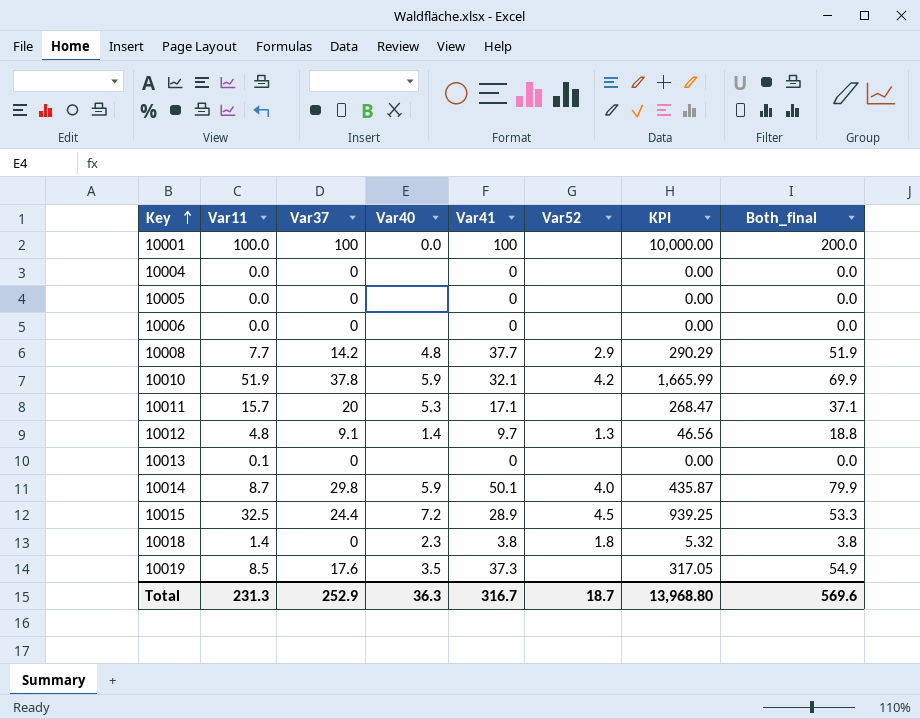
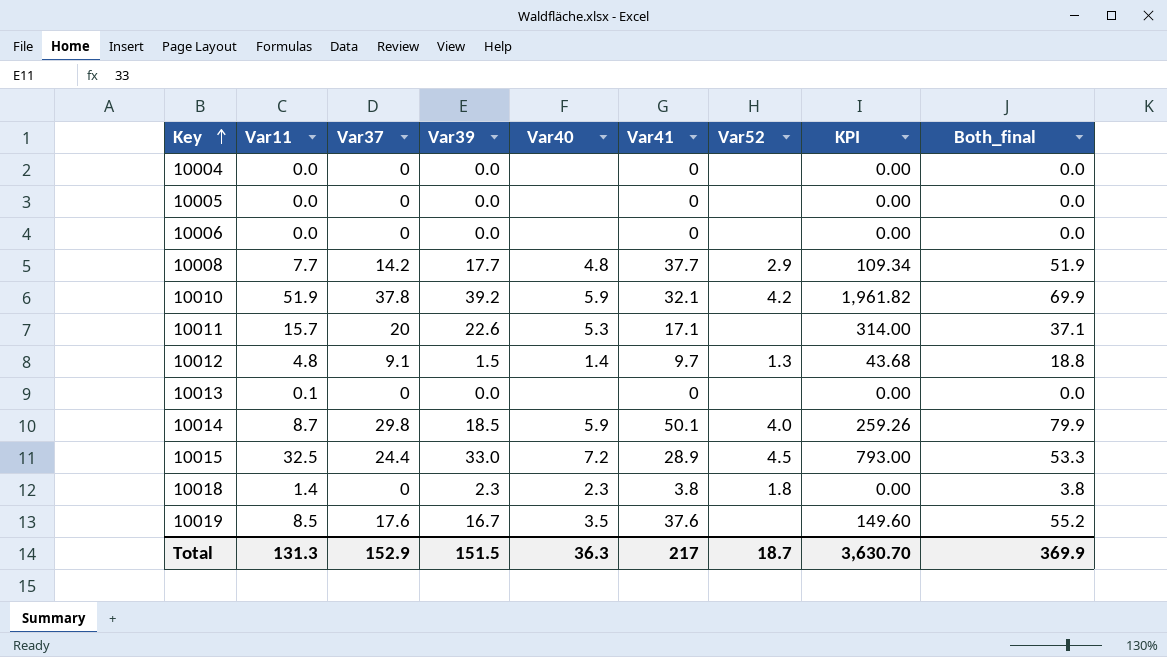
column Var39 | position: none -> 4
column KPI | formula: [Var11] * [Var41] -> [Var11] * [Var37]
row 10001: 100.0 | 100 | 0.0 | 100 | none | 10,000.00 | 200.0 -> none
10019 | Var41: 37.3 -> 37.6
10019 | Both_final: 54.9 -> 55.2
Total | Var11: 231.3 -> 131.3
Total | Var37: 252.9 -> 152.9
Total | Var41: 316.7 -> 217
Total | KPI: 13,968.80 -> 3,630.70
Total | Both_final: 569.6 -> 369.9

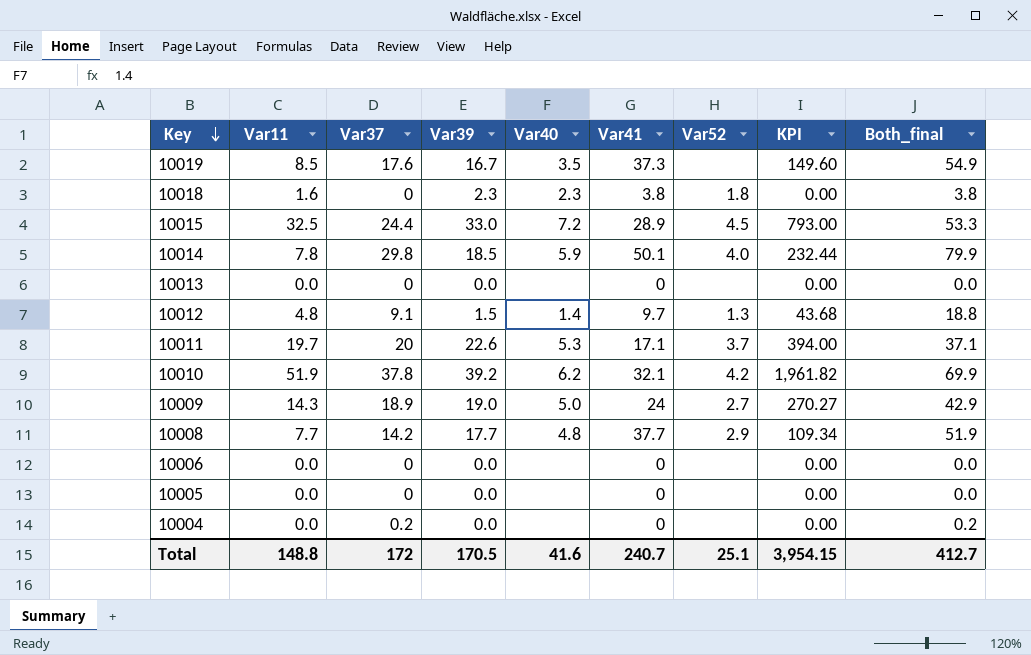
row order: Key ascending -> Key descending
10019 | Var41: 37.6 -> 37.3
10019 | Both_final: 55.2 -> 54.9
10018 | Var11: 1.4 -> 1.6
10014 | Var11: 8.7 -> 7.8
10014 | KPI: 259.26 -> 232.44
10013 | Var11: 0.1 -> 0.0
10011 | Var11: 15.7 -> 19.7
10011 | Var52: none -> 3.7
10011 | KPI: 314.00 -> 394.00
10010 | Var40: 5.9 -> 6.2
row 10009: none -> 14.3 | 18.9 | 19.0 | 5.0 | 24 | 2.7 | 270.27 | 42.9
10004 | Var37: 0 -> 0.2
10004 | Both_final: 0.0 -> 0.2
Total | Var11: 131.3 -> 148.8
Total | Var37: 152.9 -> 172
Total | Var39: 151.5 -> 170.5
Total | Var40: 36.3 -> 41.6
Total | Var41: 217 -> 240.7
Total | Var52: 18.7 -> 25.1
Total | KPI: 3,630.70 -> 3,954.15
Total | Both_final: 369.9 -> 412.7

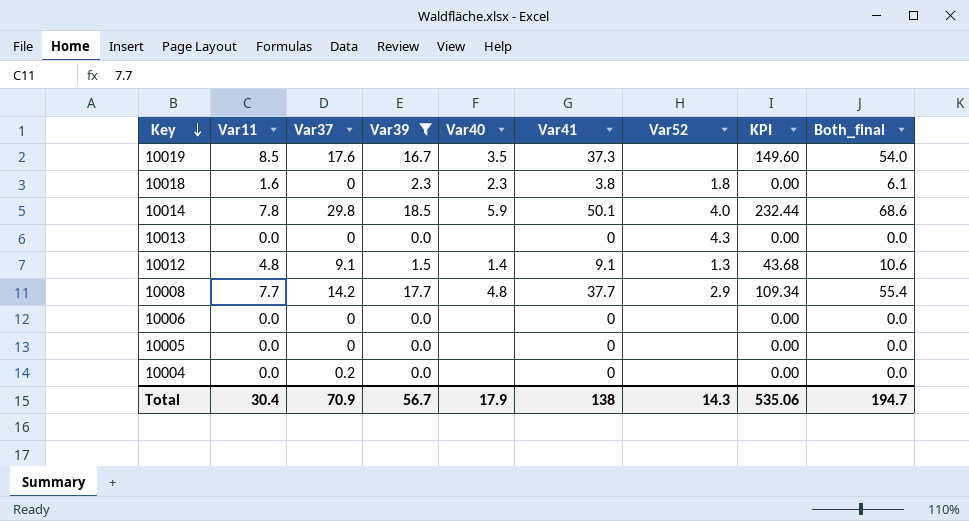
filter: none -> Var39 <= 18.5
column Both_final | formula: [Var37] + [Var41] -> [Var39] + [Var41]
10013 | Var52: none -> 4.3
10012 | Var41: 9.7 -> 9.1
Total | Var11: 148.8 -> 30.4
Total | Var37: 172 -> 70.9
Total | Var39: 170.5 -> 56.7
Total | Var40: 41.6 -> 17.9
Total | Var41: 240.7 -> 138
Total | Var52: 25.1 -> 14.3
Total | KPI: 3,954.15 -> 535.06
Total | Both_final: 412.7 -> 194.7

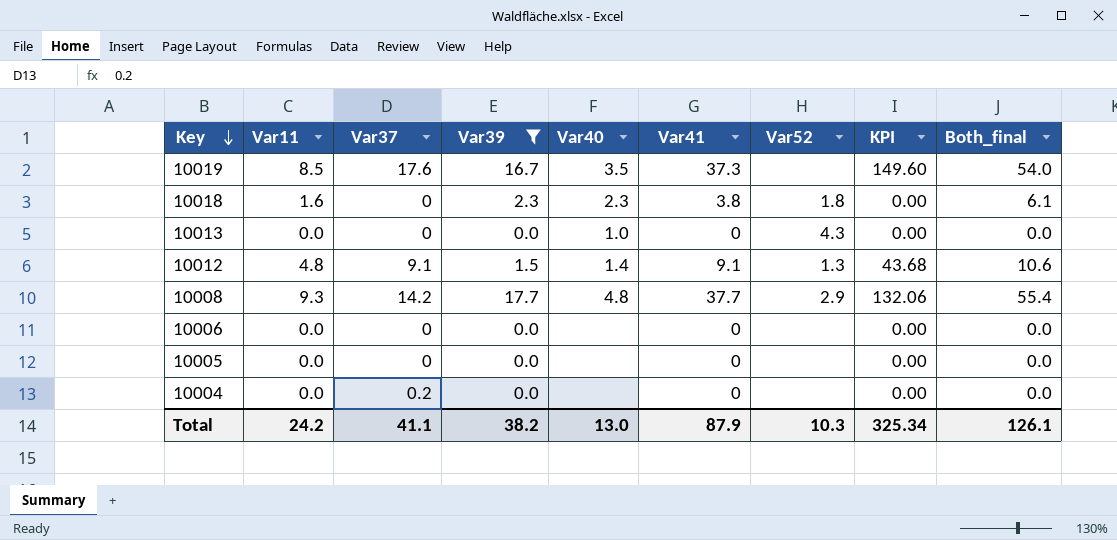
row 10014: 7.8 | 29.8 | 18.5 | 5.9 | 50.1 | 4.0 | 232.44 | 68.6 -> none
10013 | Var40: none -> 1.0
10008 | Var11: 7.7 -> 9.3
10008 | KPI: 109.34 -> 132.06
Total | Var11: 30.4 -> 24.2
Total | Var37: 70.9 -> 41.1
Total | Var39: 56.7 -> 38.2
Total | Var40: 17.9 -> 13.0
Total | Var41: 138 -> 87.9
Total | Var52: 14.3 -> 10.3
Total | KPI: 535.06 -> 325.34
Total | Both_final: 194.7 -> 126.1

